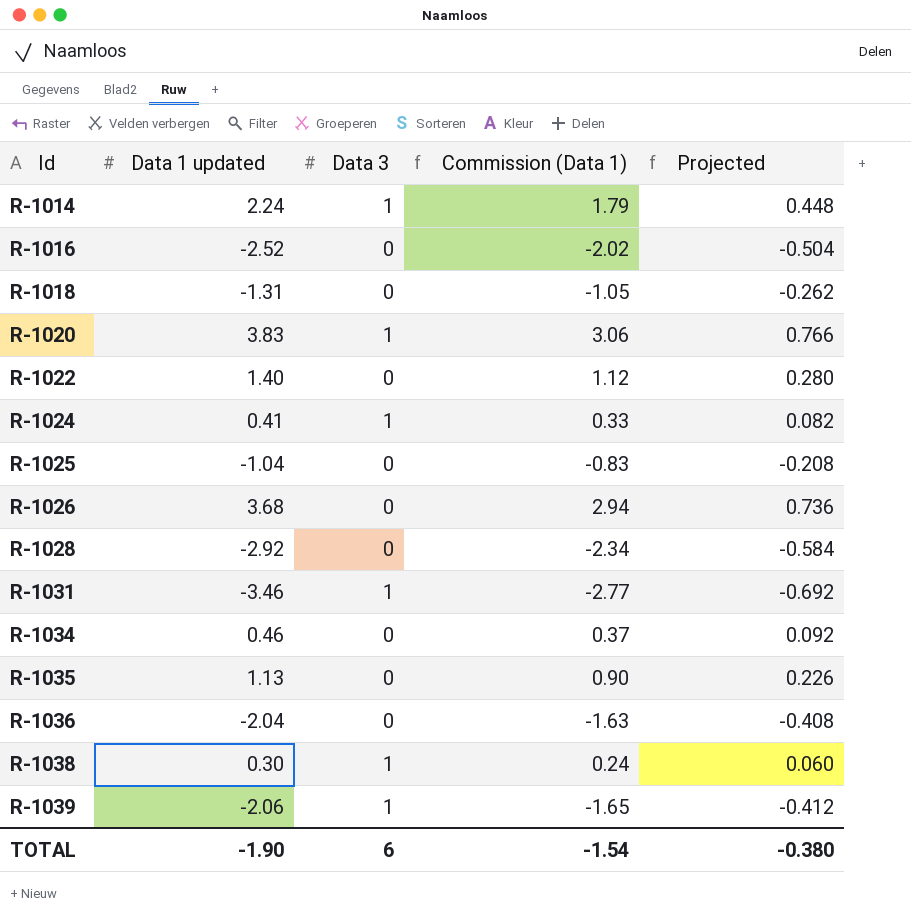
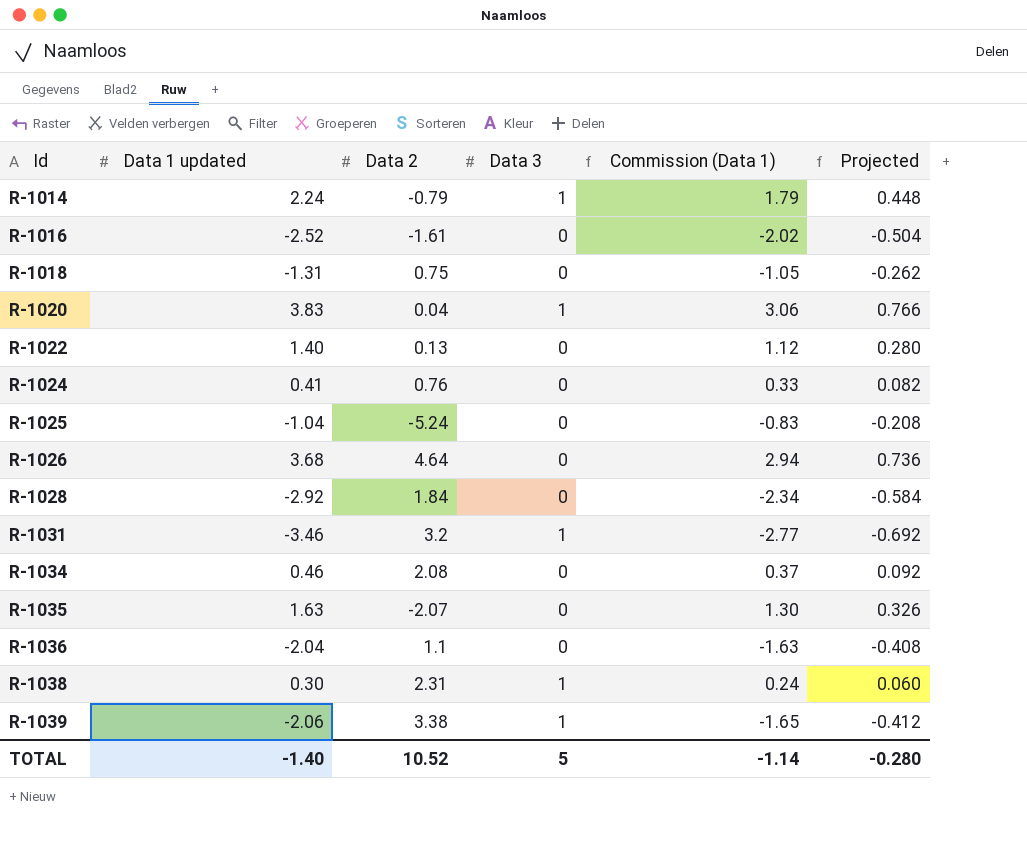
column Data 2 | position: none -> 3
R-1024 | Data 3: 1 -> 0
R-1035 | Data 1 updated: 1.13 -> 1.63
R-1035 | Commission (Data 1): 0.90 -> 1.30
R-1035 | Projected: 0.226 -> 0.326
TOTAL | Data 1 updated: -1.90 -> -1.40
TOTAL | Data 3: 6 -> 5
TOTAL | Commission (Data 1): -1.54 -> -1.14
TOTAL | Projected: -0.380 -> -0.280

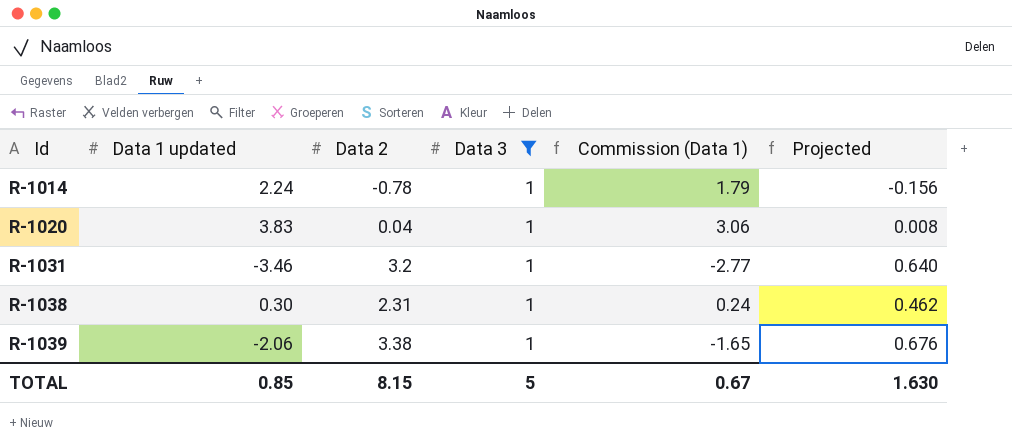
filter: none -> Data 3 = 1
column Projected | formula: [Data 1 updated] * 0.2 -> [Data 2] * 0.2
R-1014 | Data 2: -0.79 -> -0.78
TOTAL | Data 1 updated: -1.40 -> 0.85
TOTAL | Data 2: 10.52 -> 8.15
TOTAL | Commission (Data 1): -1.14 -> 0.67
TOTAL | Projected: -0.280 -> 1.630

